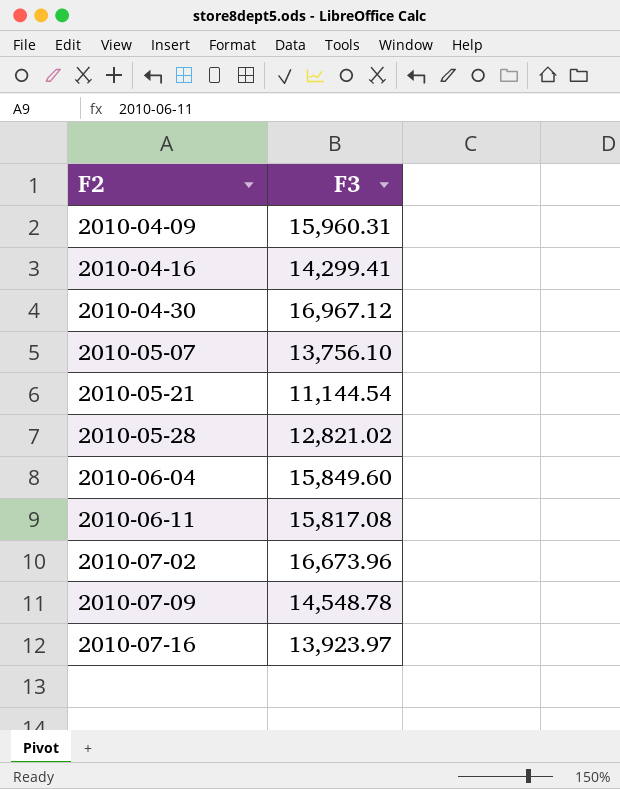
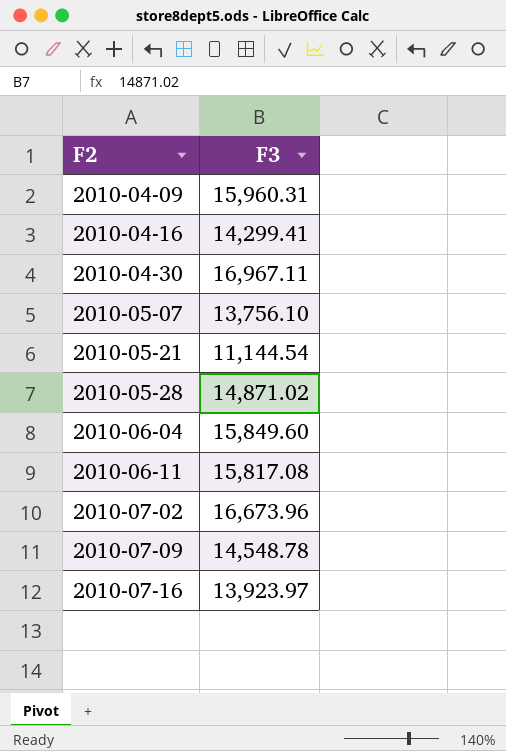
2010-04-30 | F3: 16,967.12 -> 16,967.11
2010-05-28 | F3: 12,821.02 -> 14,871.02

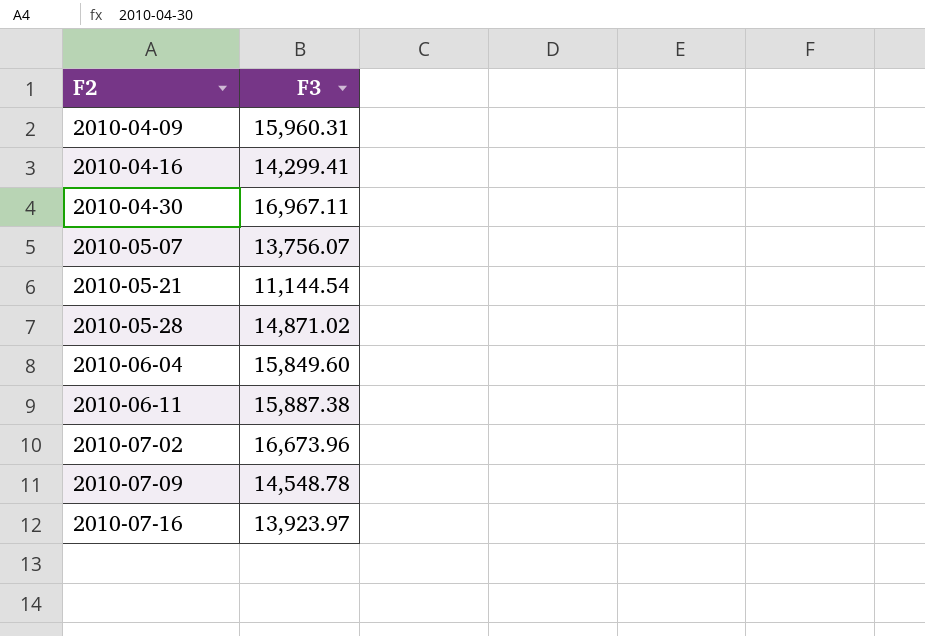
2010-05-07 | F3: 13,756.10 -> 13,756.07
2010-06-11 | F3: 15,817.08 -> 15,887.38

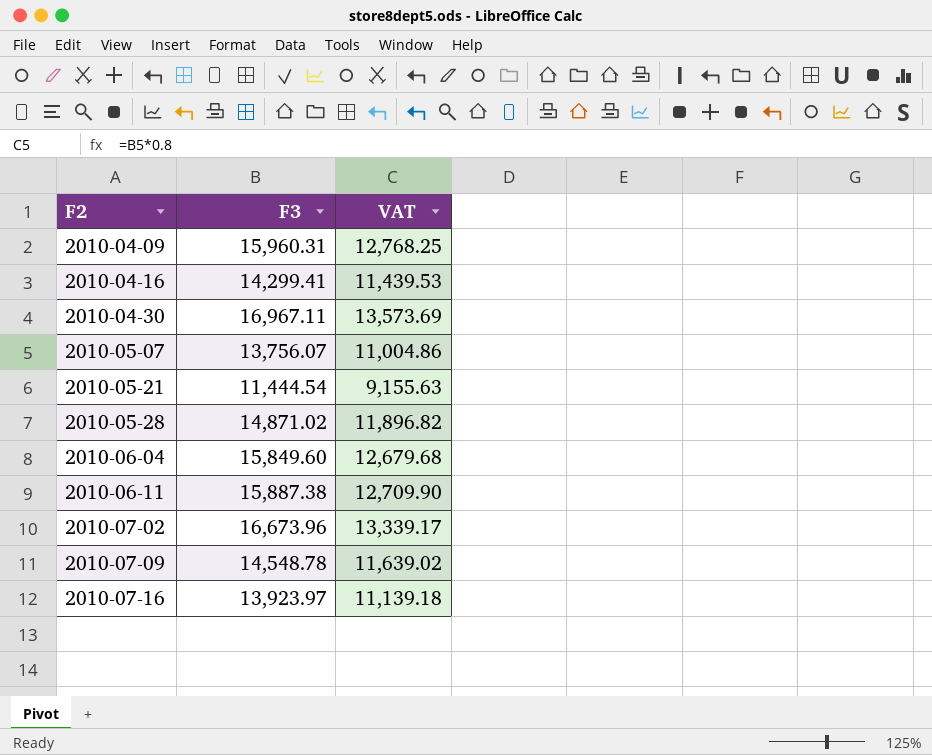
column VAT | formula: none -> [F3] * 0.8
2010-05-21 | F3: 11,144.54 -> 11,444.54

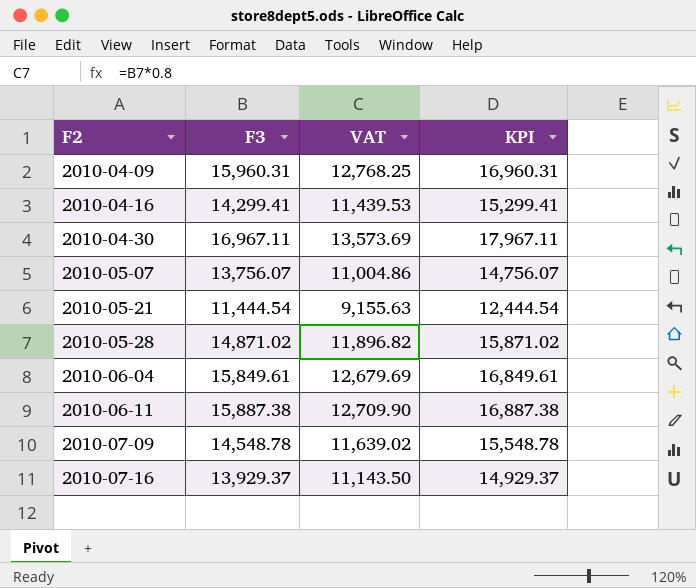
column KPI | formula: none -> [F3] + 1000
row 2010-07-02: 16,673.96 | 13,339.17 -> none
2010-06-04 | F3: 15,849.60 -> 15,849.61
2010-06-04 | VAT: 12,679.68 -> 12,679.69
2010-07-16 | F3: 13,923.97 -> 13,929.37
2010-07-16 | VAT: 11,139.18 -> 11,143.50

